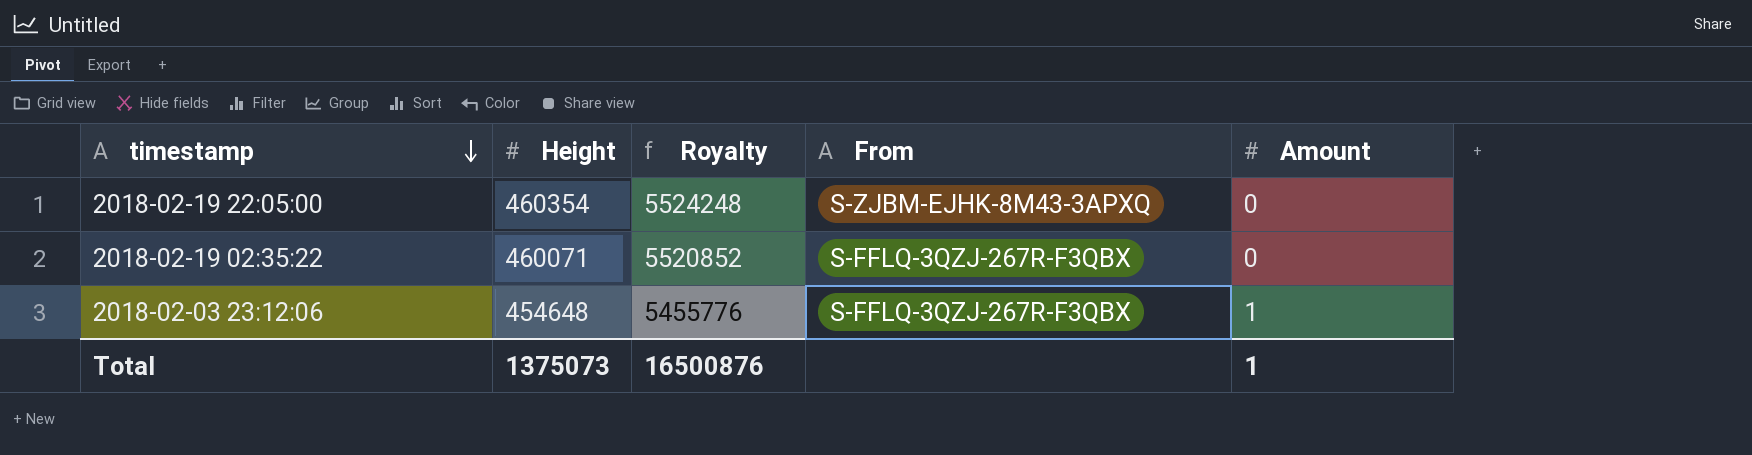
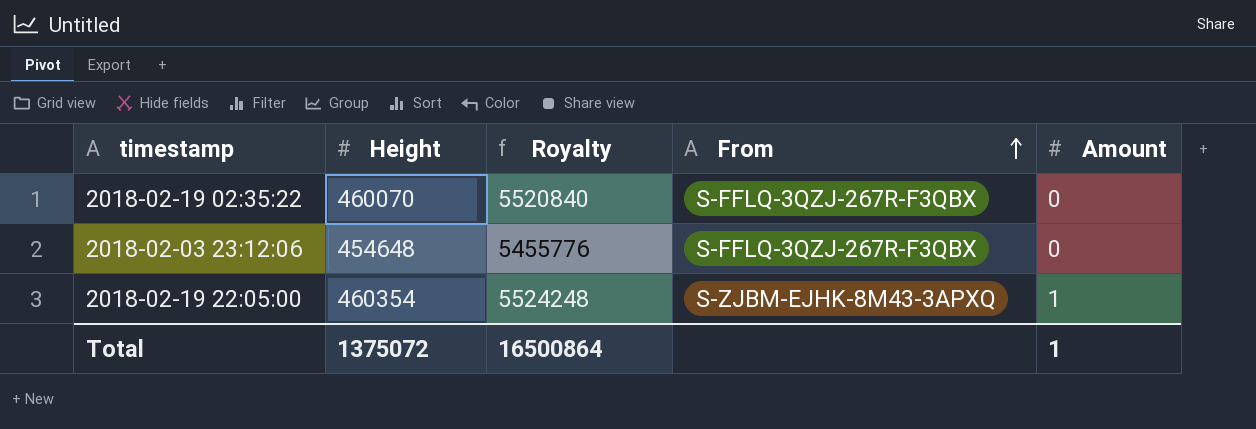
row order: timestamp descending -> From ascending
2018-02-19 02:35:22 | Height: 460071 -> 460070
2018-02-19 02:35:22 | Royalty: 5520852 -> 5520840
2018-02-03 23:12:06 | Amount: 1 -> 0
2018-02-19 22:05:00 | Amount: 0 -> 1
Total | Height: 1375073 -> 1375072
Total | Royalty: 16500876 -> 16500864

